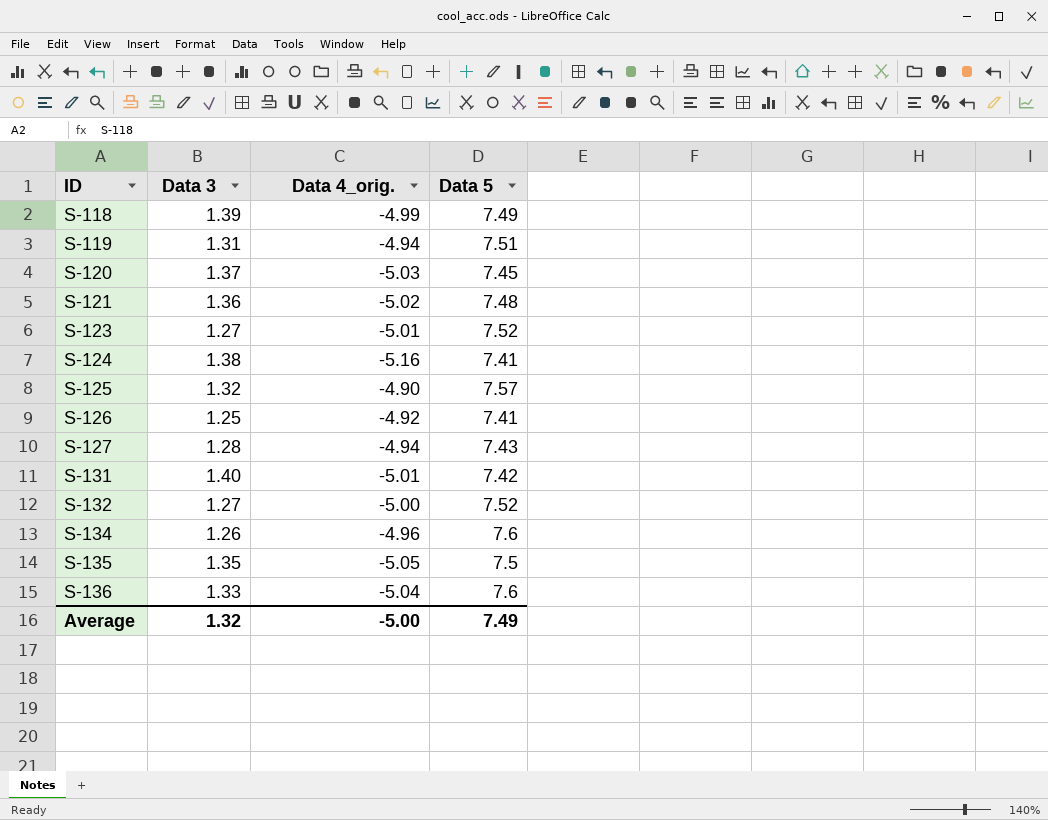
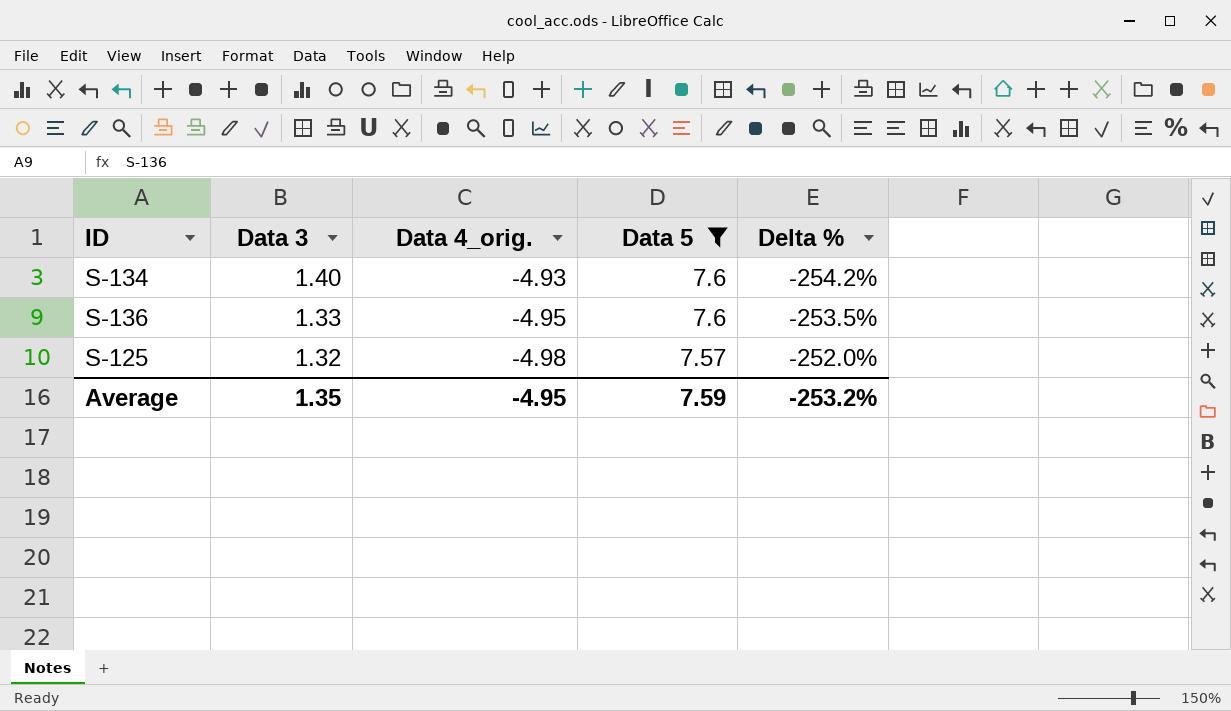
filter: none -> Data 5 >= 7.57
row order: ID ascending -> Data 3 descending
column Delta % | formula: none -> ([Data 5] - [Data 4_orig.]) / [Data 4_orig.]
S-134 | Data 3: 1.26 -> 1.40
S-134 | Data 4_orig.: -4.96 -> -4.93
S-136 | Data 4_orig.: -5.04 -> -4.95
S-125 | Data 4_orig.: -4.90 -> -4.98
Average | Data 3: 1.32 -> 1.35
Average | Data 4_orig.: -5.00 -> -4.95
Average | Data 5: 7.49 -> 7.59

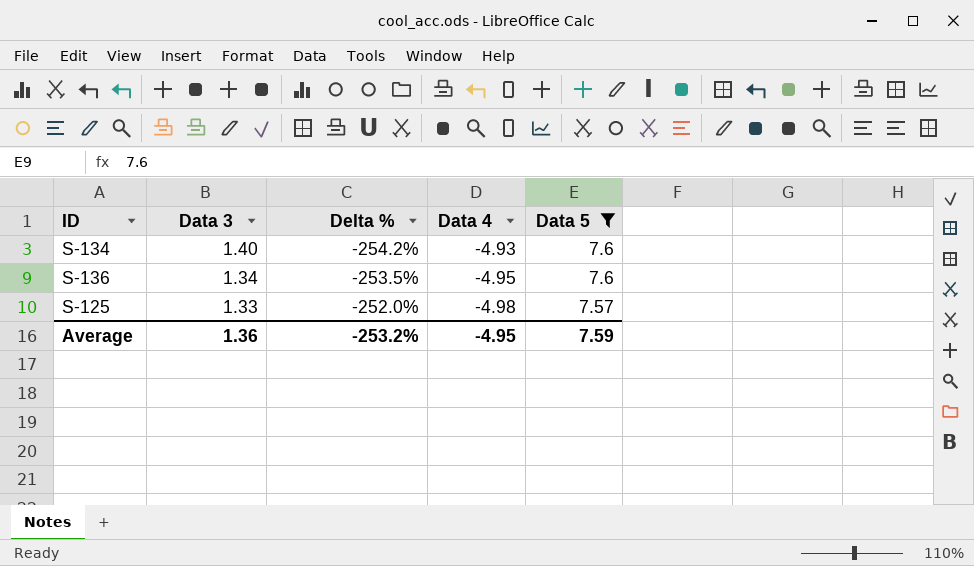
column Delta % | position: 5 -> 3
column name: Data 4_orig. -> Data 4
S-136 | Data 3: 1.33 -> 1.34
S-125 | Data 3: 1.32 -> 1.33
Average | Data 3: 1.35 -> 1.36

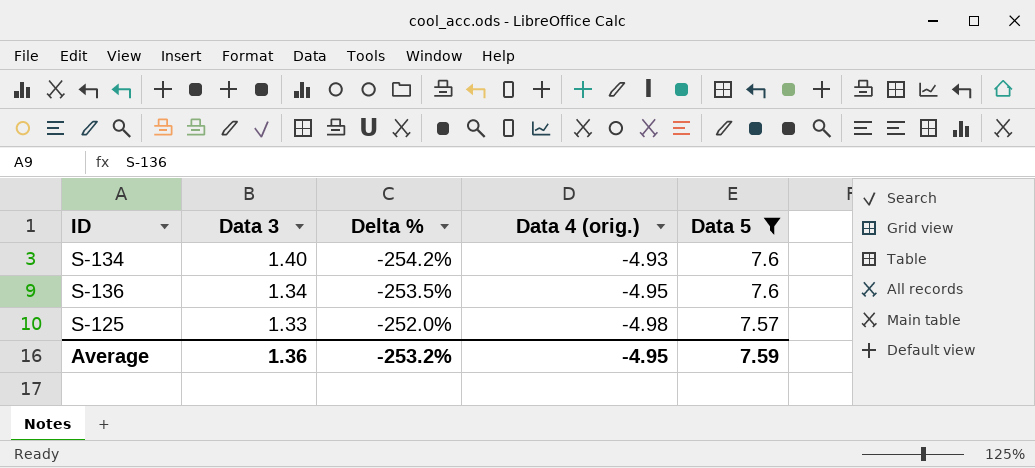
column name: Data 4 -> Data 4 (orig.)

